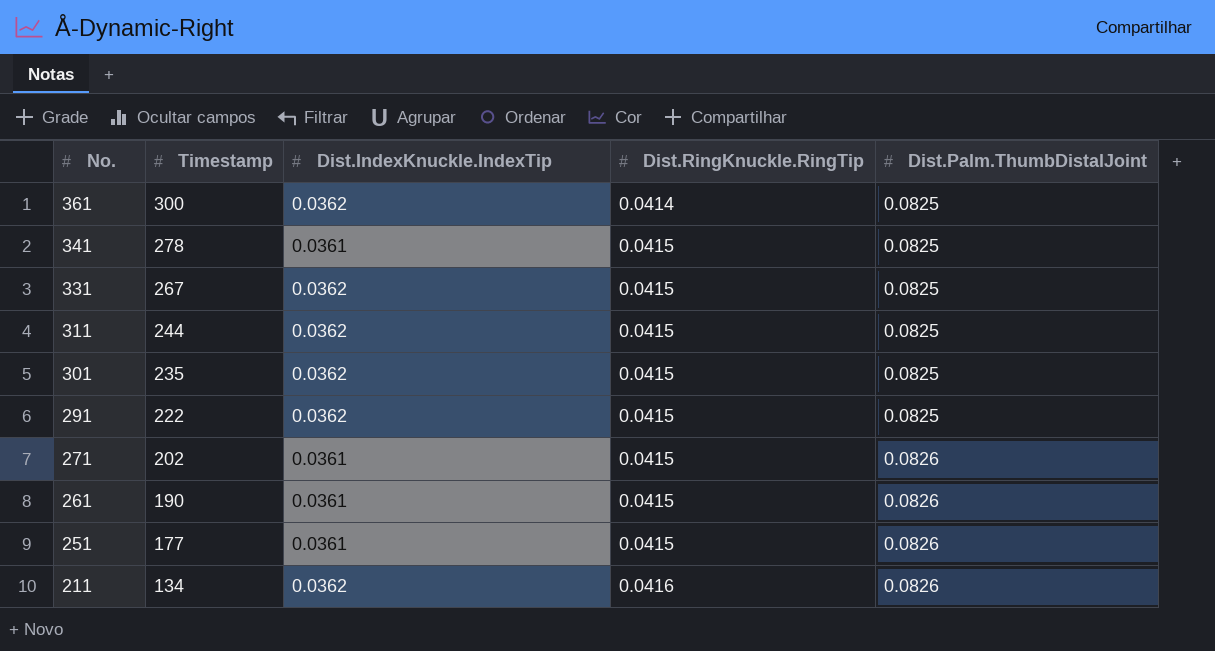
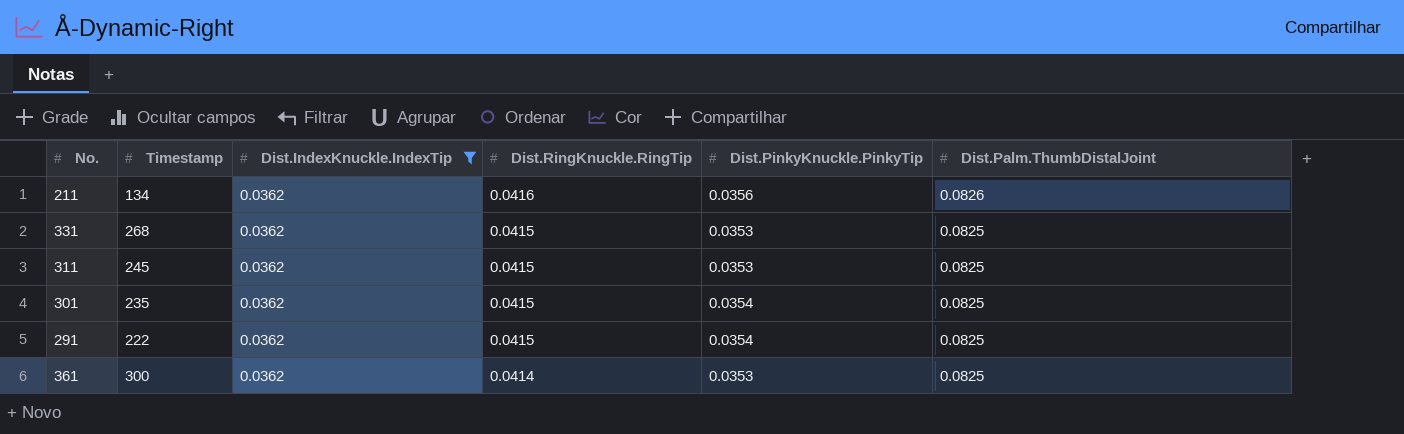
filter: none -> Dist.IndexKnuckle.IndexTip = 0.0362
row order: No. descending -> Dist.RingKnuckle.RingTip descending
column Dist.PinkyKnuckle.PinkyTip | position: none -> 5
331 | Timestamp: 267 -> 268
311 | Timestamp: 244 -> 245

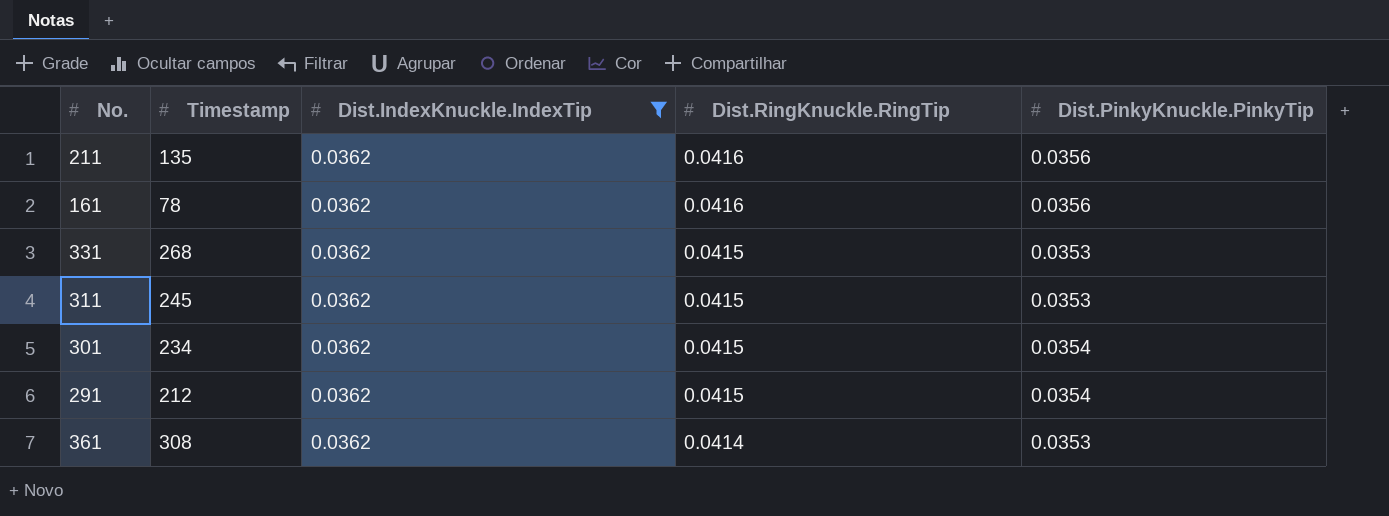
column Dist.Palm.ThumbDistalJoint | position: 6 -> none
211 | Timestamp: 134 -> 135
row 161: none -> 78 | 0.0362 | 0.0416 | 0.0356
301 | Timestamp: 235 -> 234
291 | Timestamp: 222 -> 212
361 | Timestamp: 300 -> 308

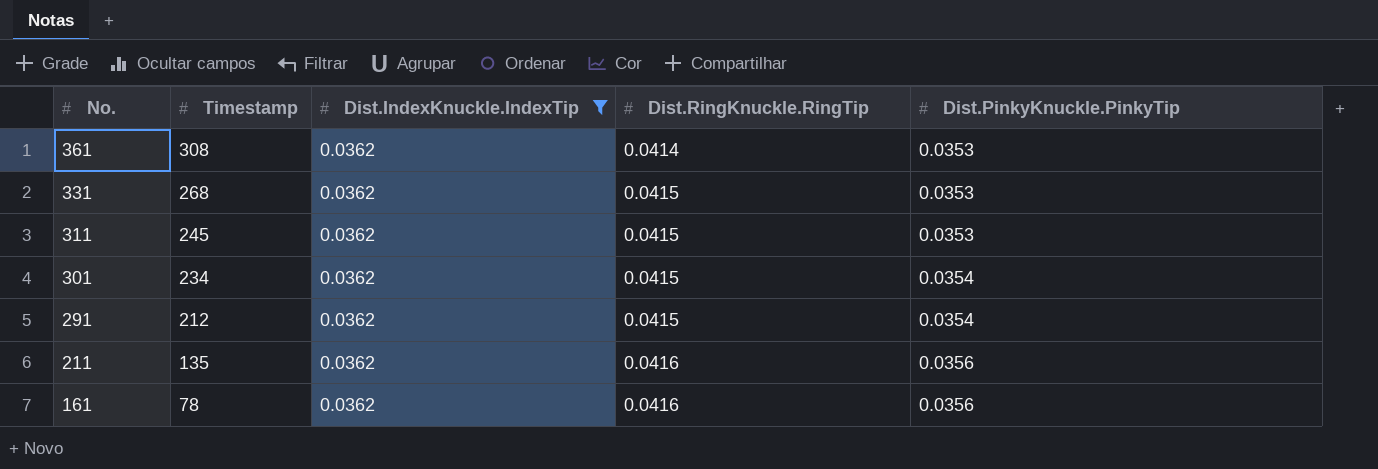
row order: Dist.RingKnuckle.RingTip descending -> No. descending

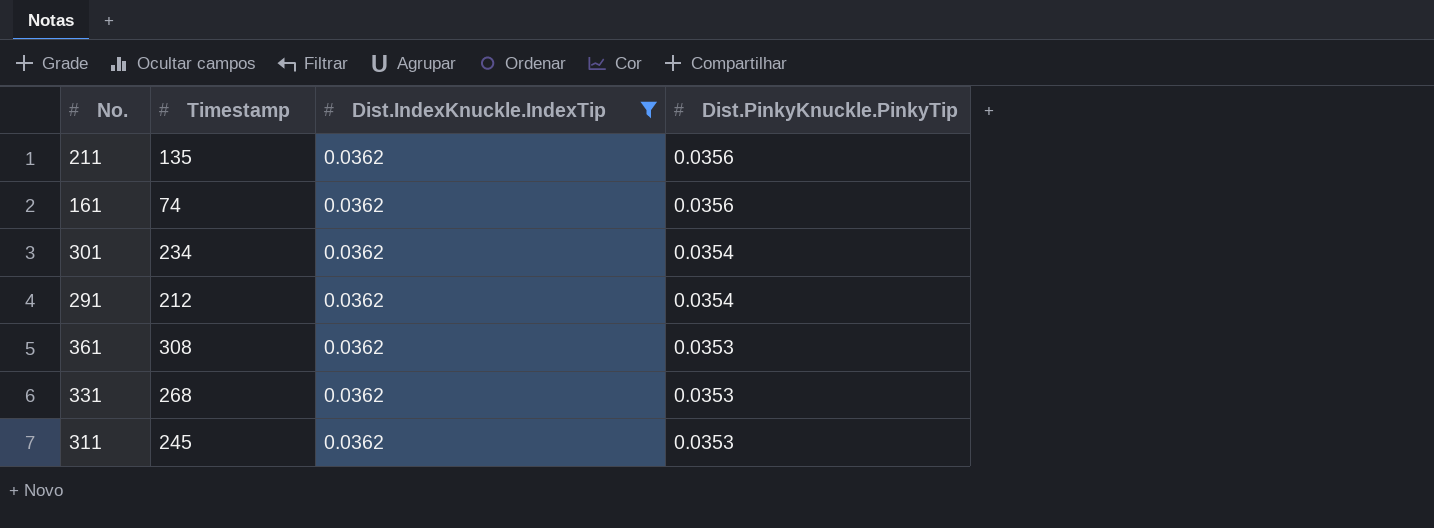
row order: No. descending -> Dist.PinkyKnuckle.PinkyTip descending
column Dist.RingKnuckle.RingTip | position: 4 -> none
161 | Timestamp: 78 -> 74

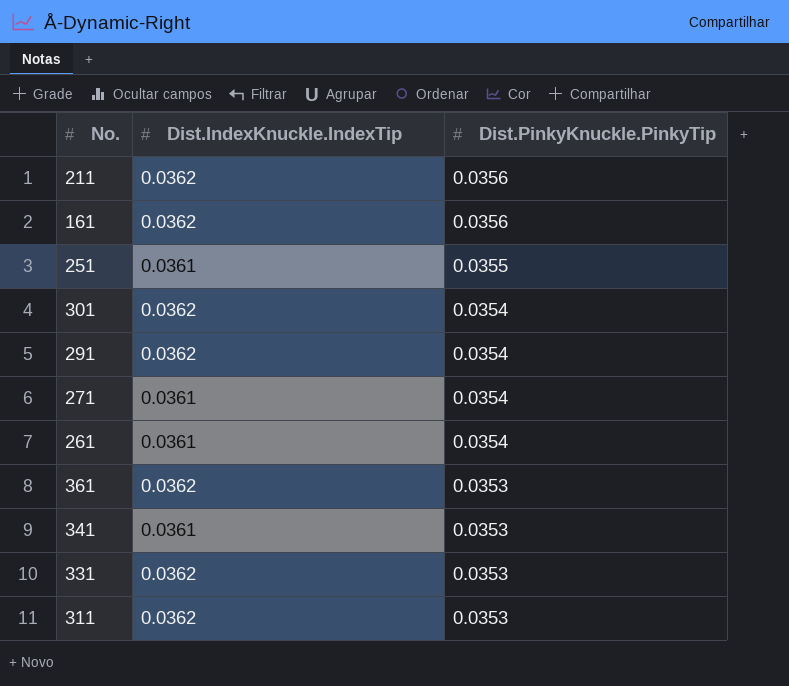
filter: Dist.IndexKnuckle.IndexTip = 0.0362 -> none
column Timestamp | position: 2 -> none

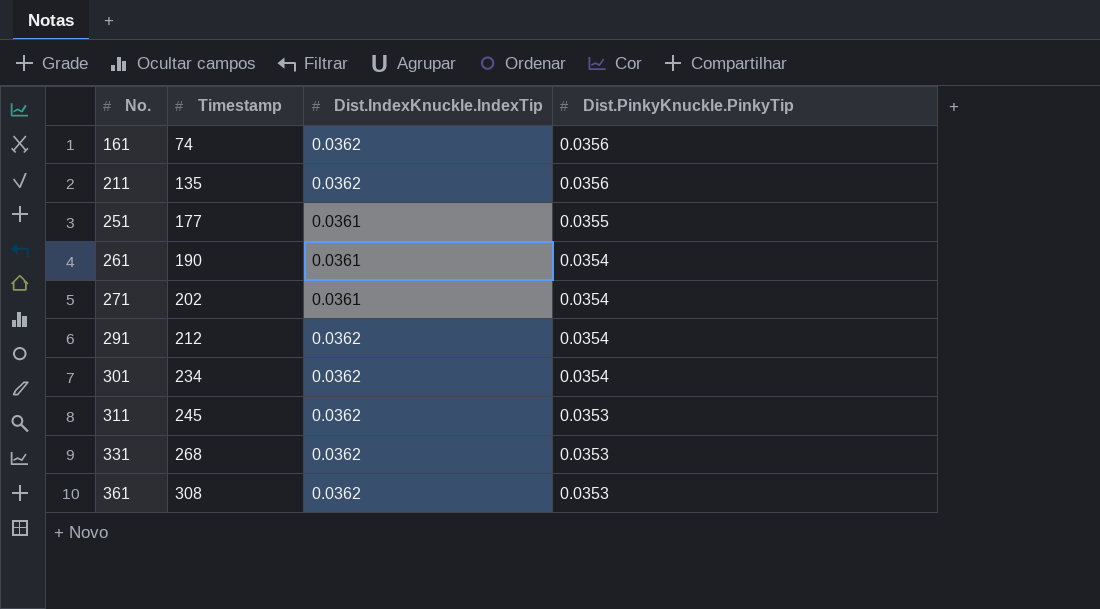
row order: Dist.PinkyKnuckle.PinkyTip descending -> No. ascending
column Timestamp | position: none -> 2
row 341: 0.0361 | 0.0353 -> none

